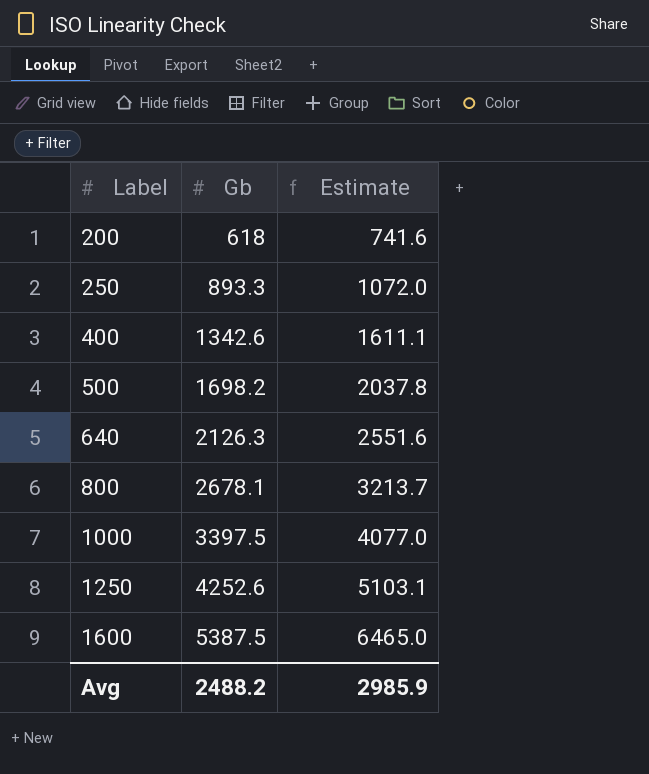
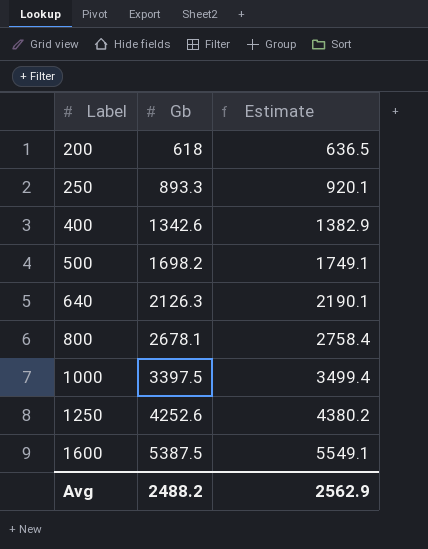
column Estimate | formula: [Gb] * 1.2 -> [Gb] * 1.03
Avg | Estimate: 2985.9 -> 2562.9

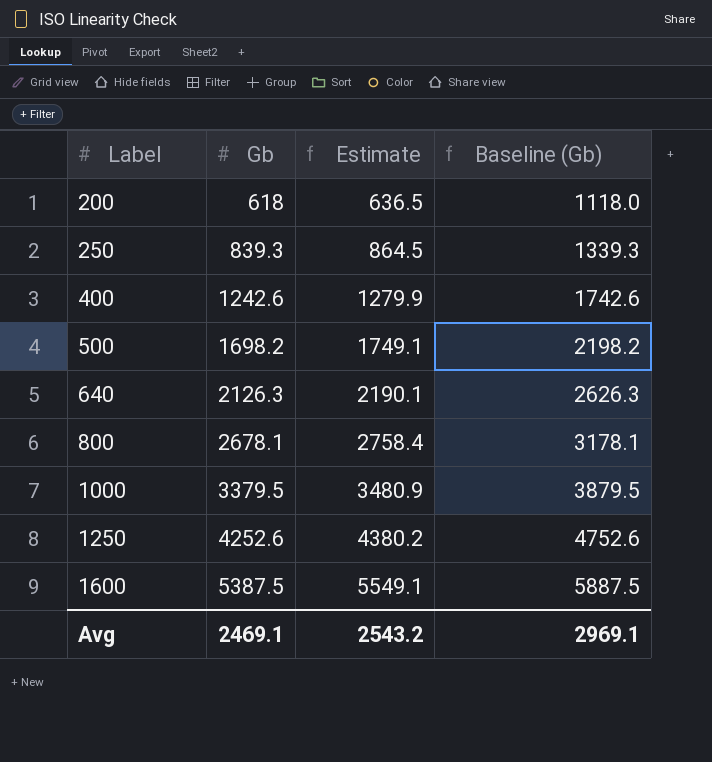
column Baseline (Gb) | formula: none -> [Gb] + 500
250 | Gb: 893.3 -> 839.3
250 | Estimate: 920.1 -> 864.5
400 | Gb: 1342.6 -> 1242.6
400 | Estimate: 1382.9 -> 1279.9
1000 | Gb: 3397.5 -> 3379.5
1000 | Estimate: 3499.4 -> 3480.9
Avg | Gb: 2488.2 -> 2469.1
Avg | Estimate: 2562.9 -> 2543.2

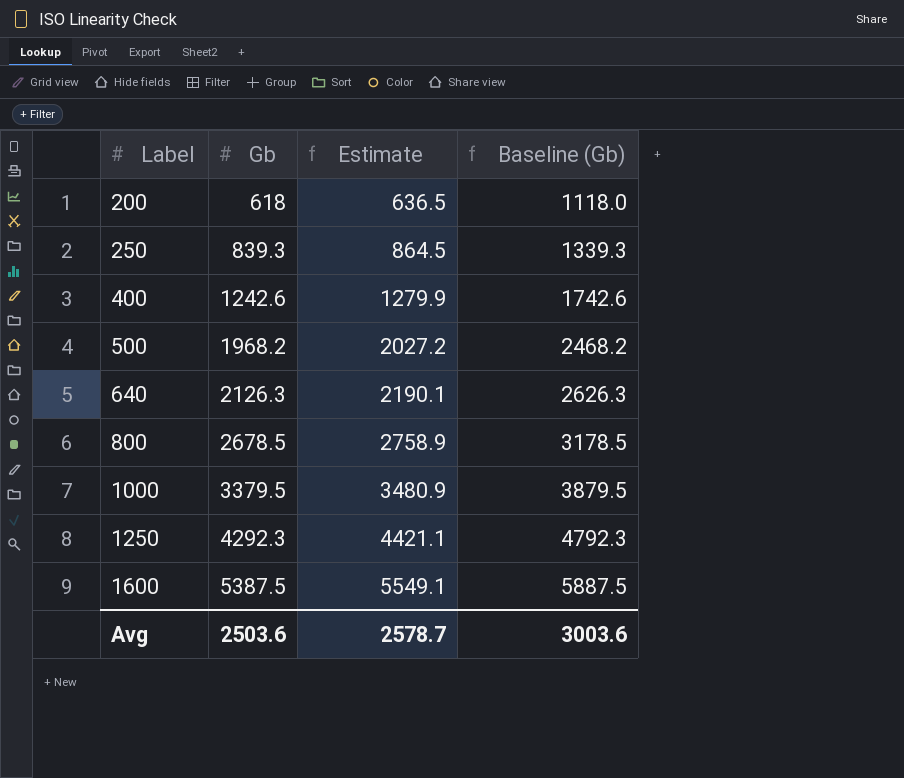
500 | Gb: 1698.2 -> 1968.2
500 | Estimate: 1749.1 -> 2027.2
500 | Baseline (Gb): 2198.2 -> 2468.2
800 | Gb: 2678.1 -> 2678.5
800 | Estimate: 2758.4 -> 2758.9
800 | Baseline (Gb): 3178.1 -> 3178.5
1250 | Gb: 4252.6 -> 4292.3
1250 | Estimate: 4380.2 -> 4421.1
1250 | Baseline (Gb): 4752.6 -> 4792.3
Avg | Gb: 2469.1 -> 2503.6
Avg | Estimate: 2543.2 -> 2578.7
Avg | Baseline (Gb): 2969.1 -> 3003.6

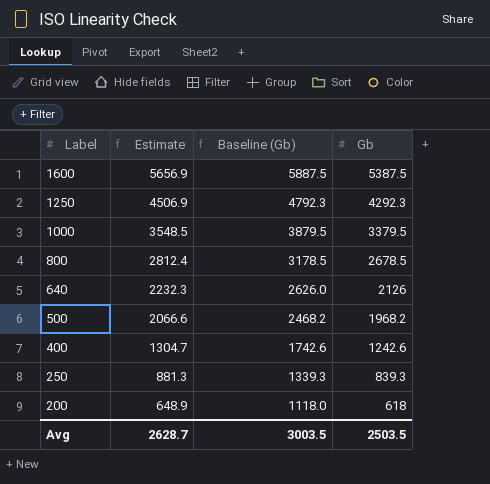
row order: Label ascending -> Label descending
column Estimate | formula: [Gb] * 1.03 -> [Gb] * 1.05
column Gb | position: 2 -> 4
640 | Baseline (Gb): 2626.3 -> 2626.0
640 | Gb: 2126.3 -> 2126
Avg | Estimate: 2578.7 -> 2628.7
Avg | Baseline (Gb): 3003.6 -> 3003.5
Avg | Gb: 2503.6 -> 2503.5

